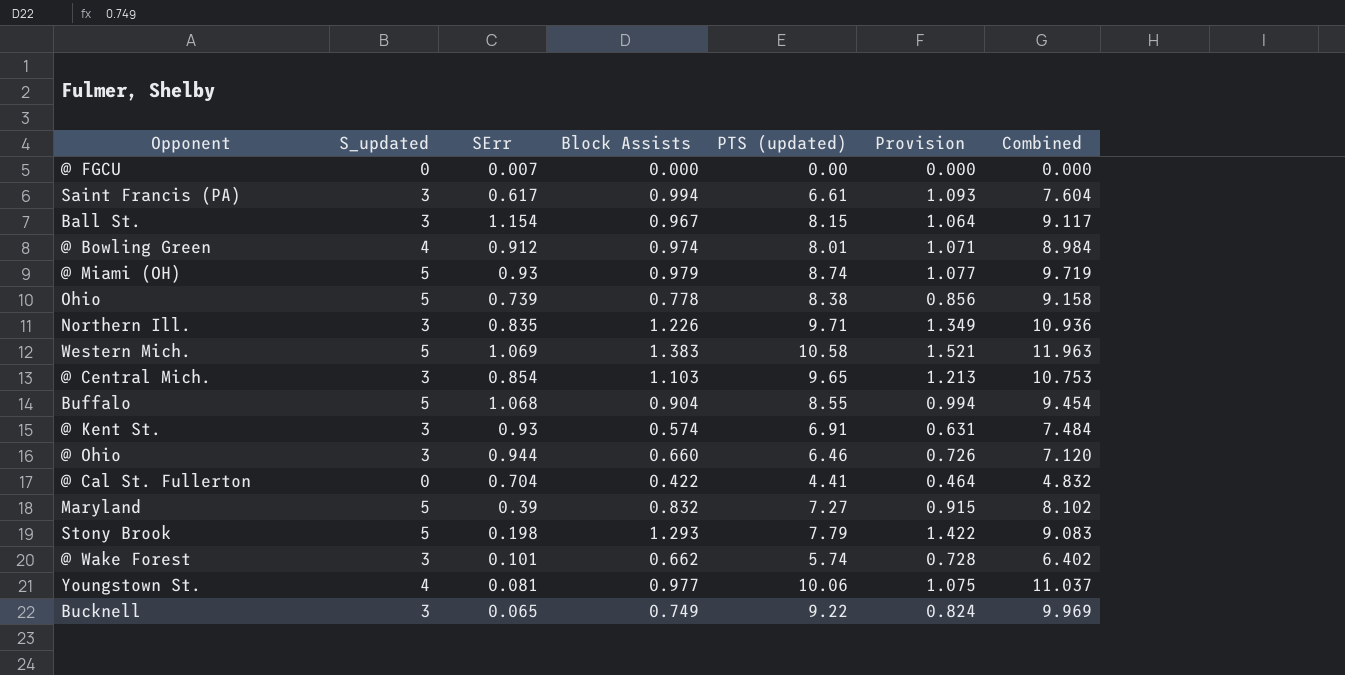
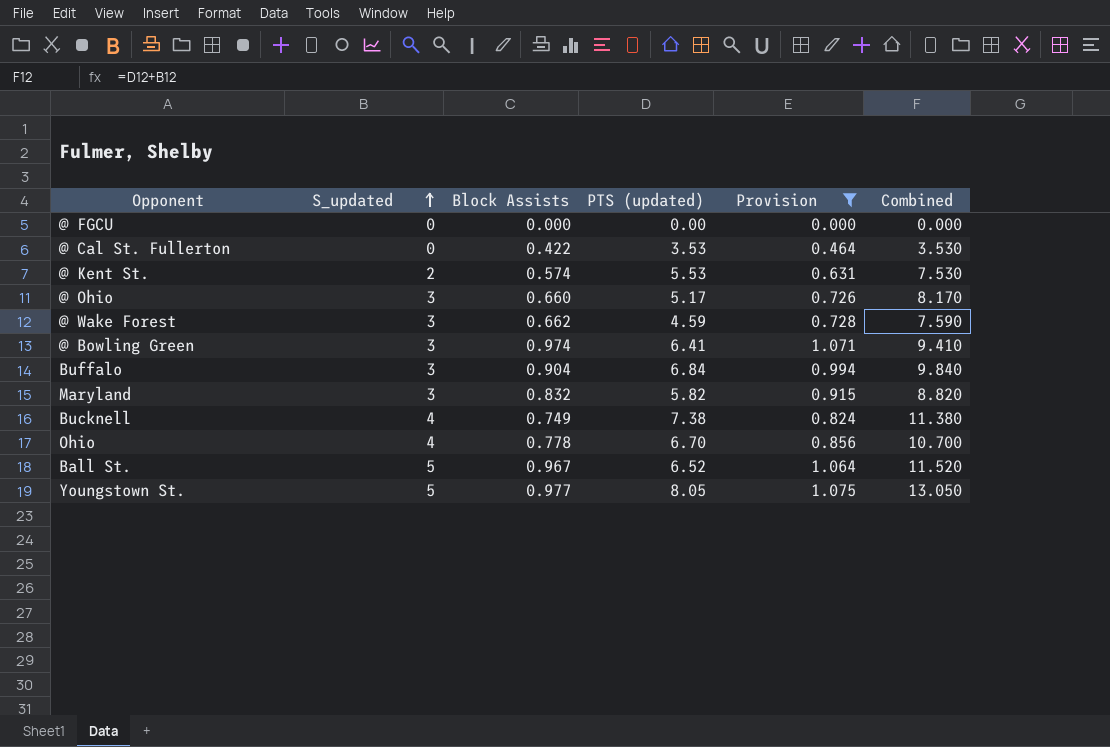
filter: none -> Provision <= 1.075
row order: none -> S_updated ascending
column SErr | position: 3 -> none
column Combined | formula: [Block Assists] + [PTS (updated)] -> [S_updated] + [PTS (updated)]
@ Cal St. Fullerton | PTS (updated): 4.41 -> 3.53
@ Kent St. | S_updated: 3 -> 2
@ Kent St. | PTS (updated): 6.91 -> 5.53
@ Ohio | PTS (updated): 6.46 -> 5.17
@ Wake Forest | PTS (updated): 5.74 -> 4.59
@ Bowling Green | S_updated: 4 -> 3
@ Bowling Green | PTS (updated): 8.01 -> 6.41
Buffalo | S_updated: 5 -> 3
Buffalo | PTS (updated): 8.55 -> 6.84
Maryland | S_updated: 5 -> 3
Maryland | PTS (updated): 7.27 -> 5.82
Bucknell | S_updated: 3 -> 4
Bucknell | PTS (updated): 9.22 -> 7.38
Ohio | S_updated: 5 -> 4
Ohio | PTS (updated): 8.38 -> 6.70
Ball St. | S_updated: 3 -> 5
Ball St. | PTS (updated): 8.15 -> 6.52
Youngstown St. | S_updated: 4 -> 5
Youngstown St. | PTS (updated): 10.06 -> 8.05

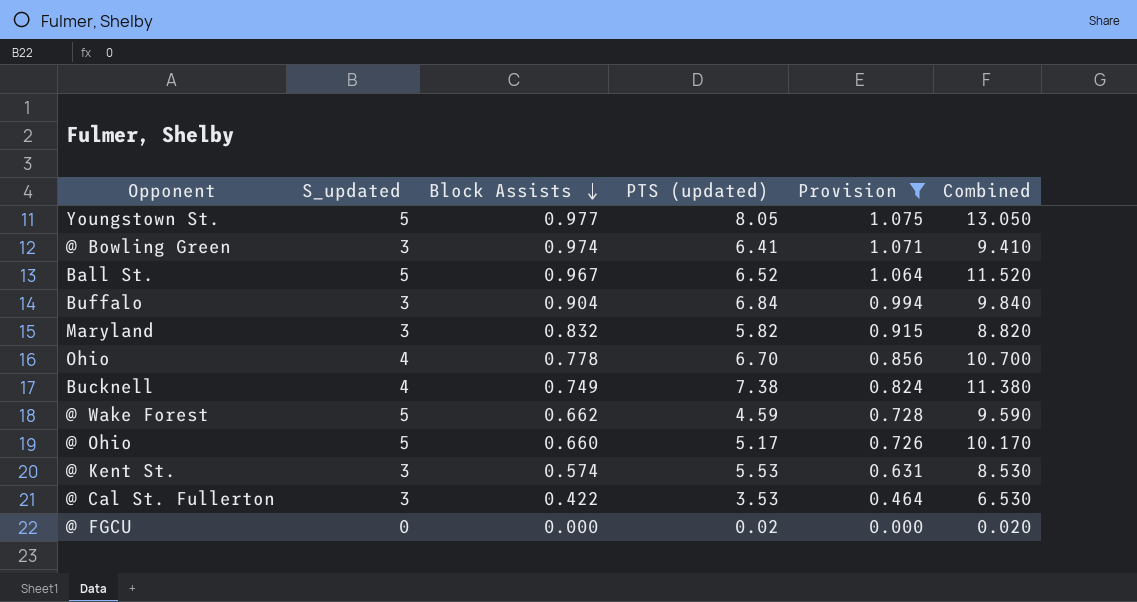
row order: S_updated ascending -> Block Assists descending
@ Wake Forest | S_updated: 3 -> 5
@ Wake Forest | Combined: 7.590 -> 9.590
@ Ohio | S_updated: 3 -> 5
@ Ohio | Combined: 8.170 -> 10.170
@ Kent St. | S_updated: 2 -> 3
@ Kent St. | Combined: 7.530 -> 8.530
@ Cal St. Fullerton | S_updated: 0 -> 3
@ Cal St. Fullerton | Combined: 3.530 -> 6.530
@ FGCU | PTS (updated): 0.00 -> 0.02
@ FGCU | Combined: 0.000 -> 0.020

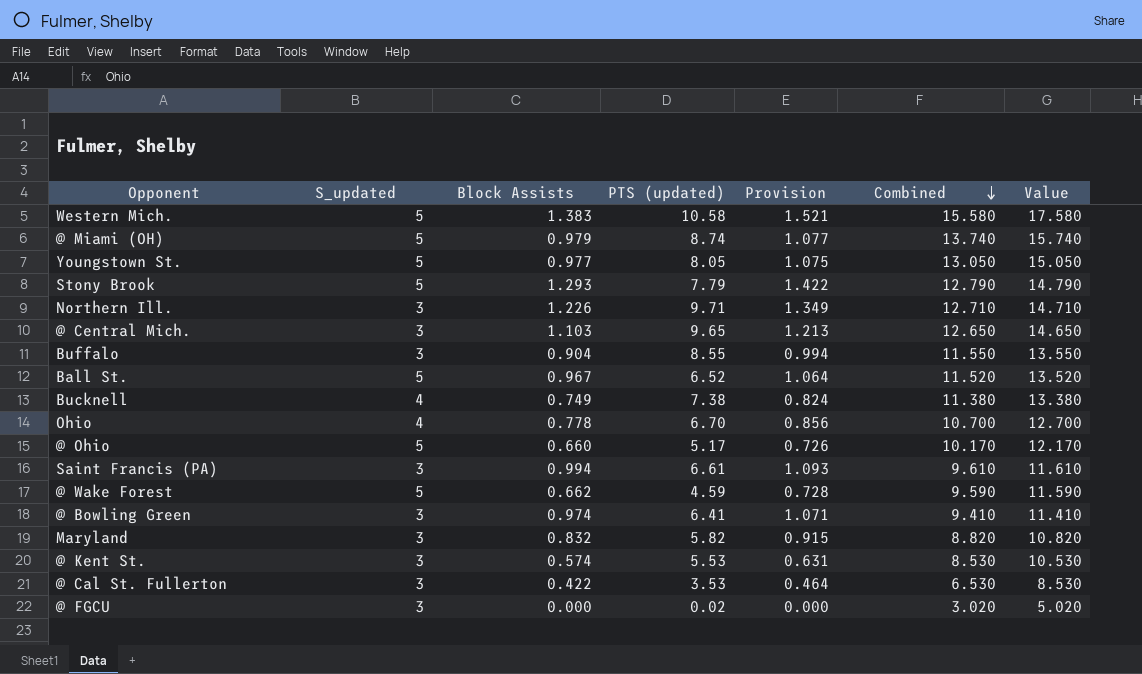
filter: Provision <= 1.075 -> none
row order: Block Assists descending -> Combined descending
column Value | formula: none -> [Combined] + 2
Buffalo | PTS (updated): 6.84 -> 8.55
Buffalo | Combined: 9.840 -> 11.550
@ FGCU | S_updated: 0 -> 3
@ FGCU | Combined: 0.020 -> 3.020

